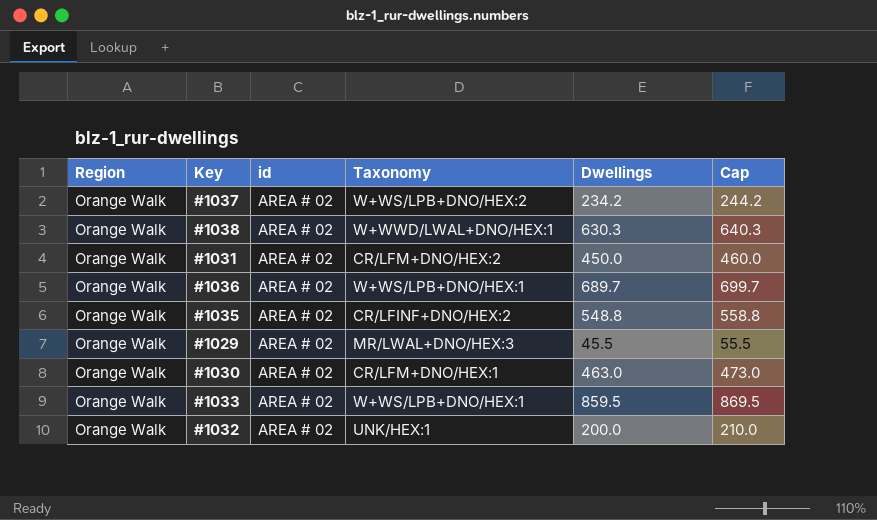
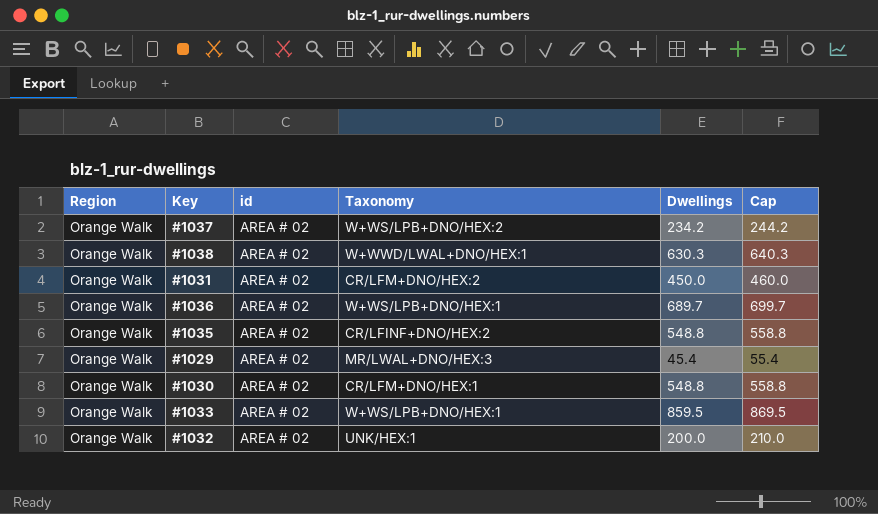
#1029 | Dwellings: 45.5 -> 45.4
#1029 | Cap: 55.5 -> 55.4
#1030 | Dwellings: 463.0 -> 548.8
#1030 | Cap: 473.0 -> 558.8

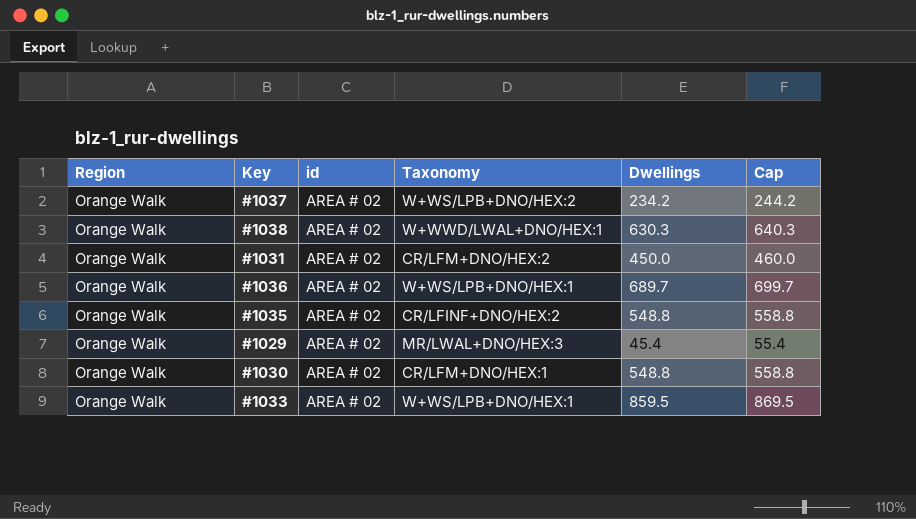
row #1032: Orange Walk | AREA # 02 | UNK/HEX:1 | 200.0 | 210.0 -> none

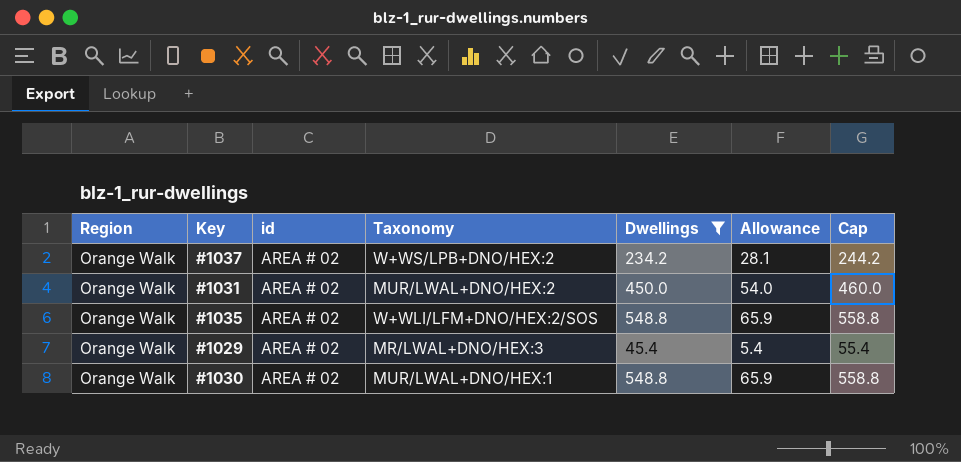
filter: none -> Dwellings <= 548.8
column Allowance | formula: none -> [Dwellings] * 0.12
#1031 | Taxonomy: CR/LFM+DNO/HEX:2 -> MUR/LWAL+DNO/HEX:2
#1035 | Taxonomy: CR/LFINF+DNO/HEX:2 -> W+WLI/LFM+DNO/HEX:2/SOS
#1030 | Taxonomy: CR/LFM+DNO/HEX:1 -> MUR/LWAL+DNO/HEX:1

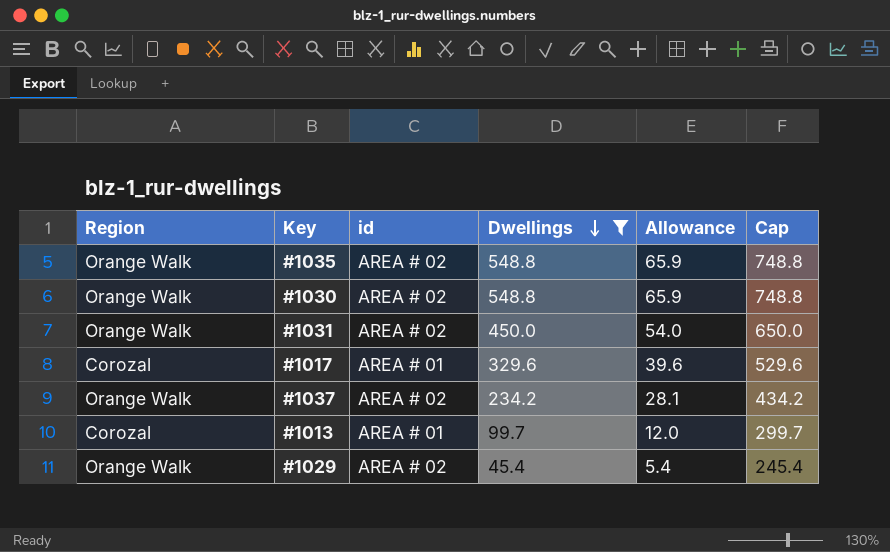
row order: none -> Dwellings descending
column Taxonomy | position: 4 -> none
column Cap | formula: [Dwellings] + 10 -> [Dwellings] + 200
row #1017: none -> Corozal | AREA # 01 | 329.6 | 39.6 | 529.6
row #1013: none -> Corozal | AREA # 01 | 99.7 | 12.0 | 299.7

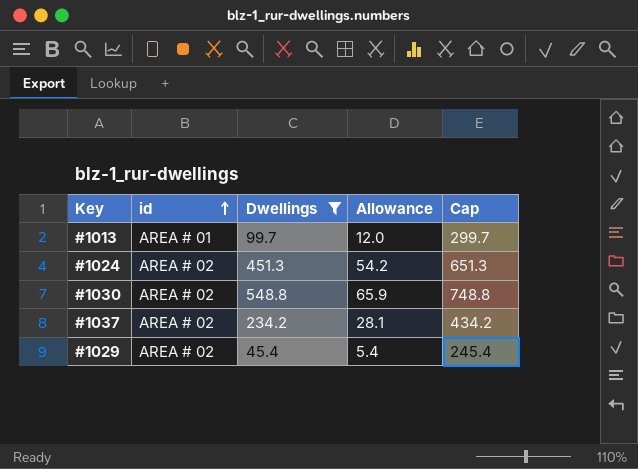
row order: Dwellings descending -> id ascending
column Region | position: 1 -> none
row #1035: Orange Walk | AREA # 02 | 548.8 | 65.9 | 748.8 -> none
row #1031: Orange Walk | AREA # 02 | 450.0 | 54.0 | 650.0 -> none
row #1017: Corozal | AREA # 01 | 329.6 | 39.6 | 529.6 -> none
row #1024: none -> AREA # 02 | 451.3 | 54.2 | 651.3

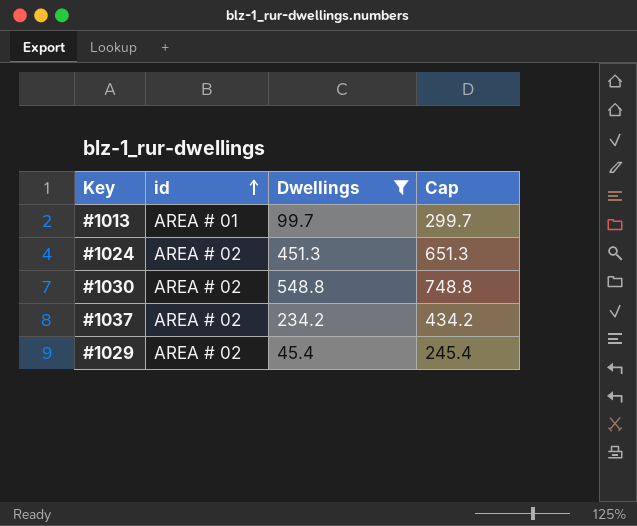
column Allowance | formula: [Dwellings] * 0.12 -> none

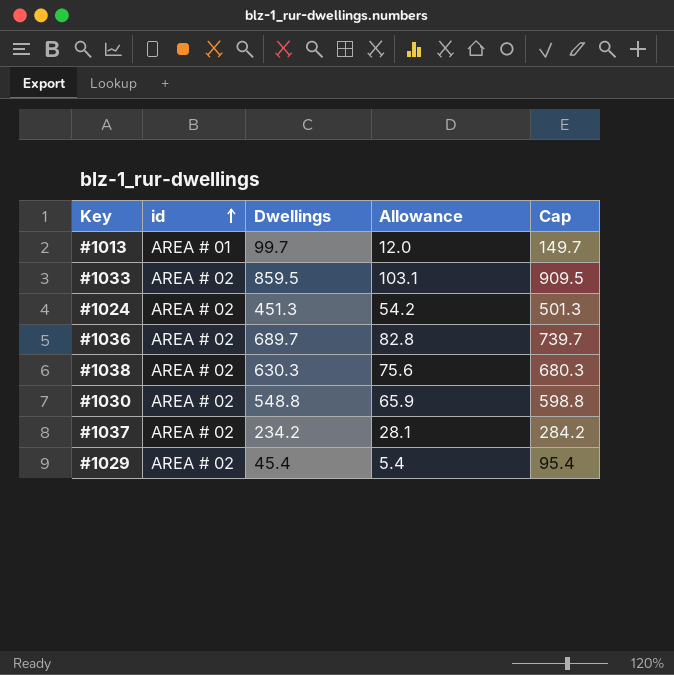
filter: Dwellings <= 548.8 -> none
column Allowance | formula: none -> [Dwellings] * 0.12
column Cap | formula: [Dwellings] + 200 -> [Dwellings] + 50

